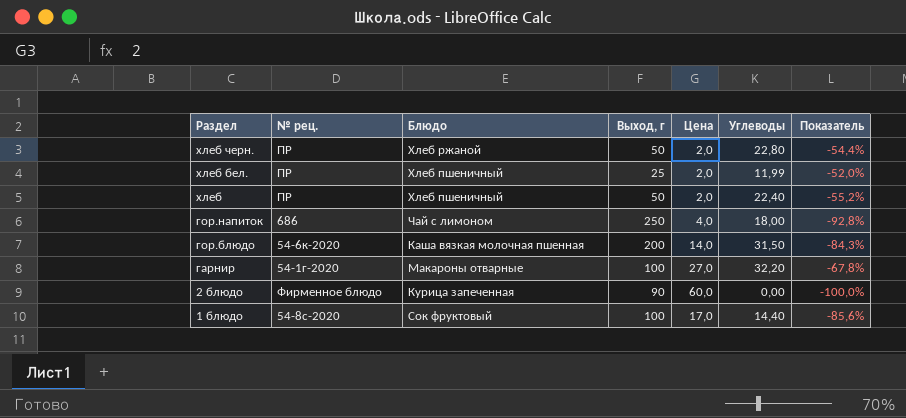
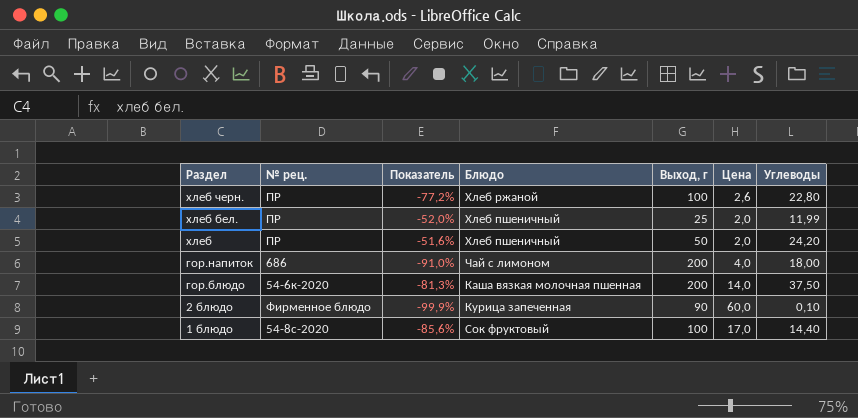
column Показатель | position: 7 -> 3
row гарнир: 54-1г-2020 | Макароны отварные | 100 | 27,0 | 32,20 | -67,8% -> none
хлеб черн. | Показатель: -54,4% -> -77,2%
хлеб черн. | Выход, г: 50 -> 100
хлеб черн. | Цена: 2,0 -> 2,6
хлеб | Показатель: -55,2% -> -51,6%
хлеб | Углеводы: 22,40 -> 24,20
гор.напиток | Показатель: -92,8% -> -91,0%
гор.напиток | Выход, г: 250 -> 200
гор.блюдо | Показатель: -84,3% -> -81,3%
гор.блюдо | Углеводы: 31,50 -> 37,50
2 блюдо | Показатель: -100,0% -> -99,9%
2 блюдо | Углеводы: 0,00 -> 0,10

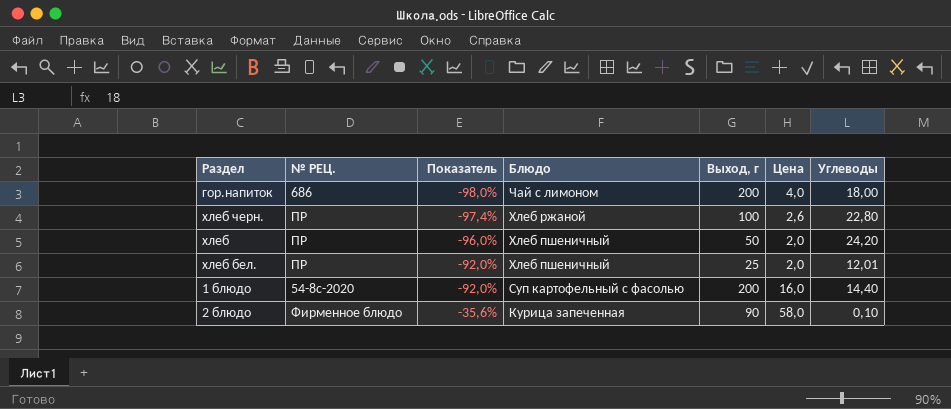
row order: Раздел descending -> Показатель ascending
column name: № рец. -> № РЕЦ.
column Показатель | formula: ([Углеводы] - [Выход, г]) / [Выход, г] -> ([Цена] - [Выход, г]) / [Выход, г]
row гор.блюдо: 54-6к-2020 | -81,3% | Каша вязкая молочная пшенная | 200 | 14,0 | 37,50 -> none
хлеб бел. | Углеводы: 11,99 -> 12,01
1 блюдо | Блюдо: Сок фруктовый -> Суп картофельный с фасолью
1 блюдо | Выход, г: 100 -> 200
1 блюдо | Цена: 17,0 -> 16,0
2 блюдо | Цена: 60,0 -> 58,0

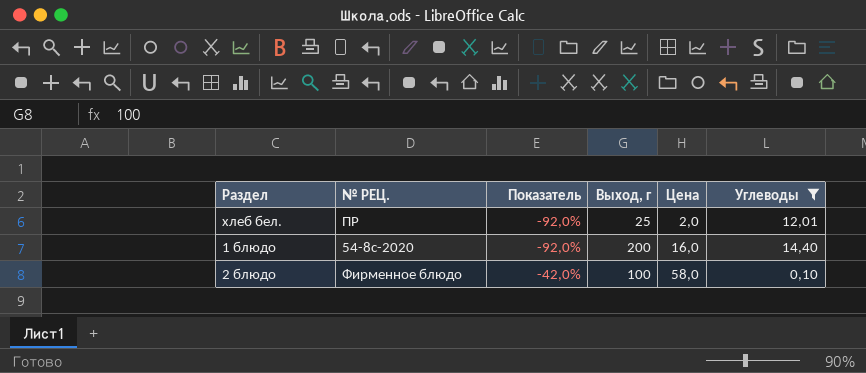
filter: none -> Углеводы <= 14,40
column Блюдо | position: 4 -> none
2 блюдо | Показатель: -35,6% -> -42,0%
2 блюдо | Выход, г: 90 -> 100

